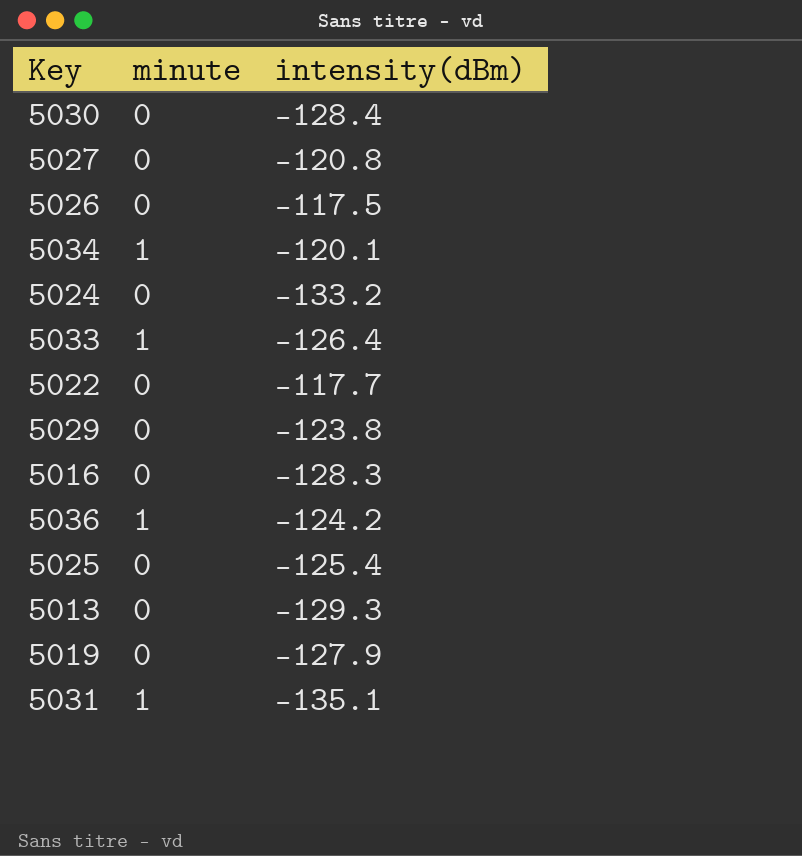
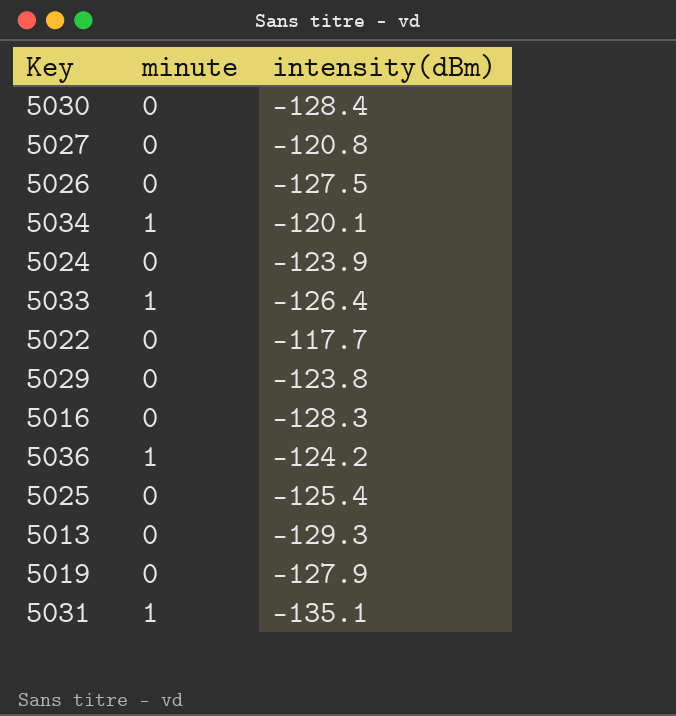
5026 | intensity(dBm): -117.5 -> -127.5
5024 | intensity(dBm): -133.2 -> -123.9

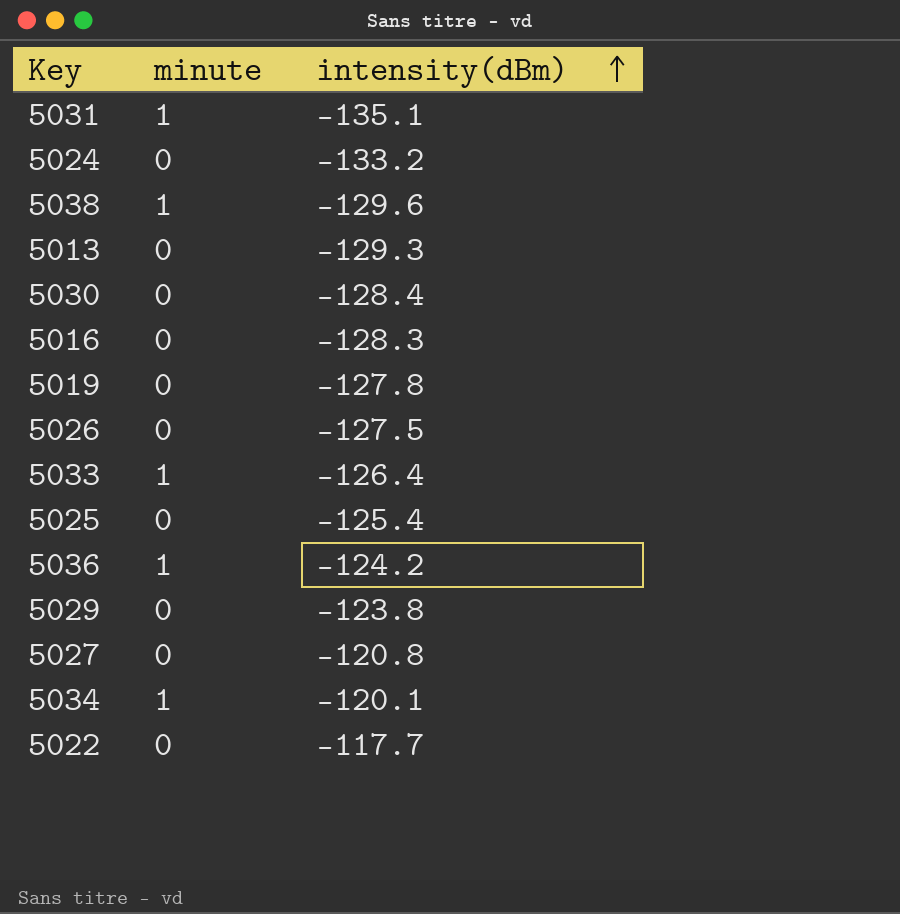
row order: none -> intensity(dBm) ascending
5024 | intensity(dBm): -123.9 -> -133.2
row 5038: none -> 1 | -129.6
5019 | intensity(dBm): -127.9 -> -127.8

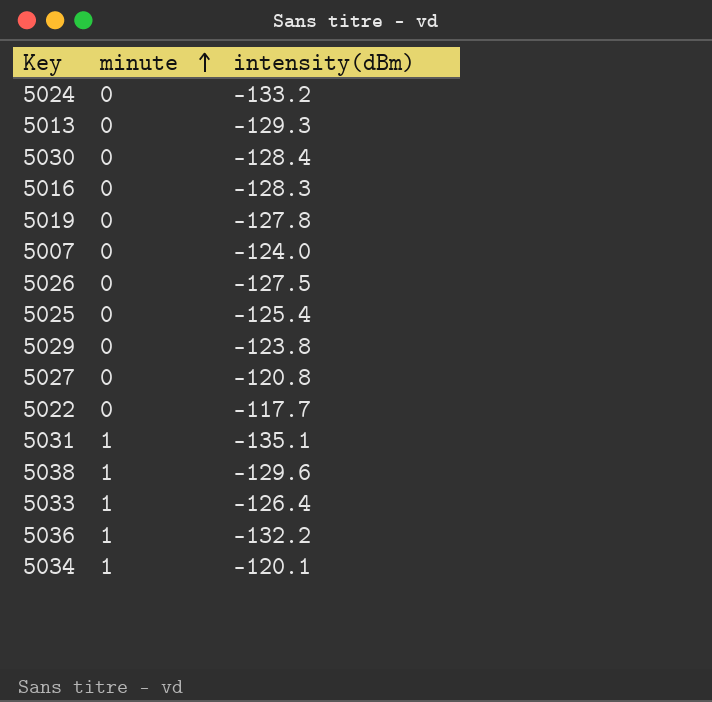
row order: intensity(dBm) ascending -> minute ascending
row 5007: none -> 0 | -124.0
5036 | intensity(dBm): -124.2 -> -132.2

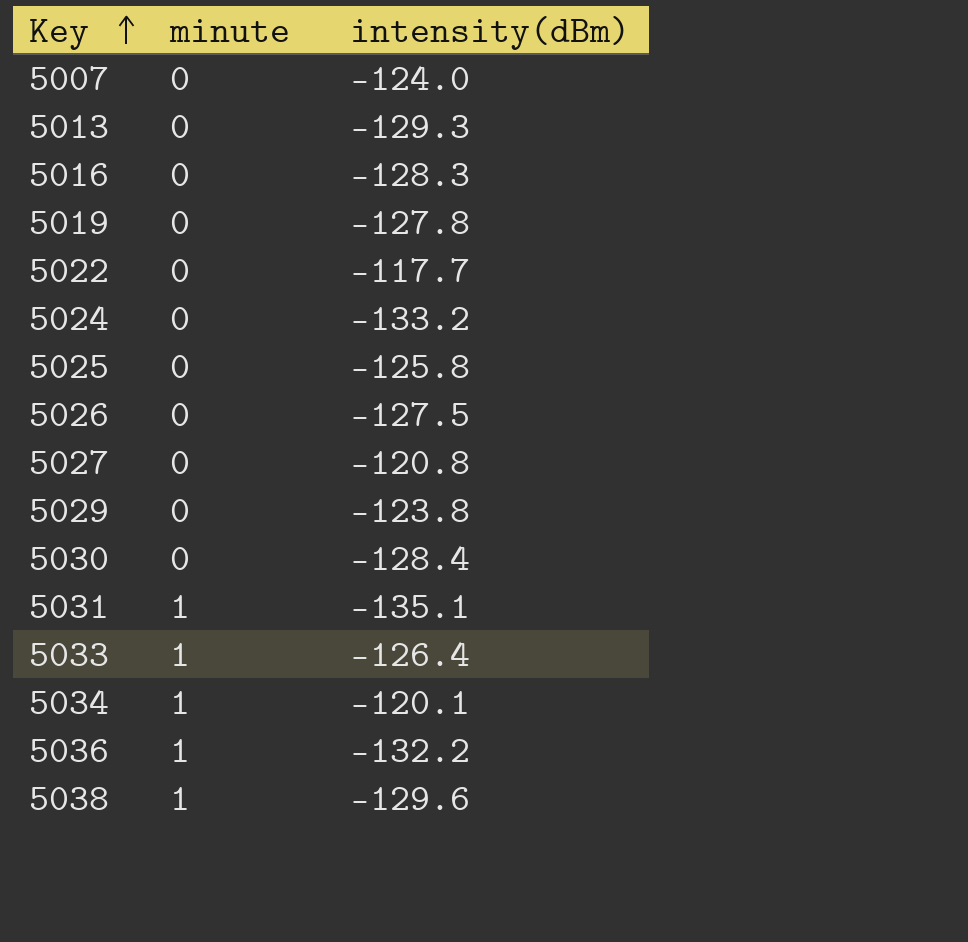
row order: minute ascending -> Key ascending
5025 | intensity(dBm): -125.4 -> -125.8

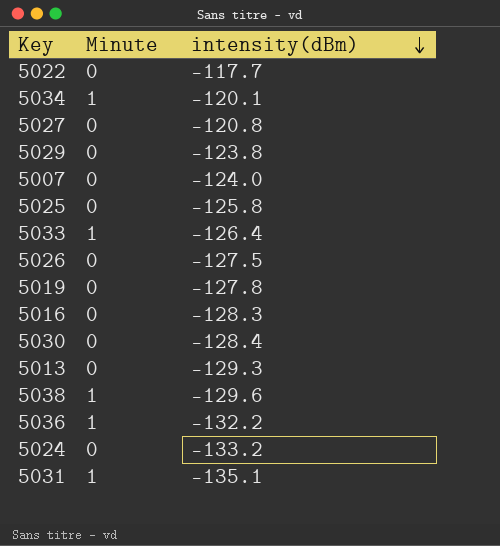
row order: Key ascending -> intensity(dBm) descending
column name: minute -> Minute

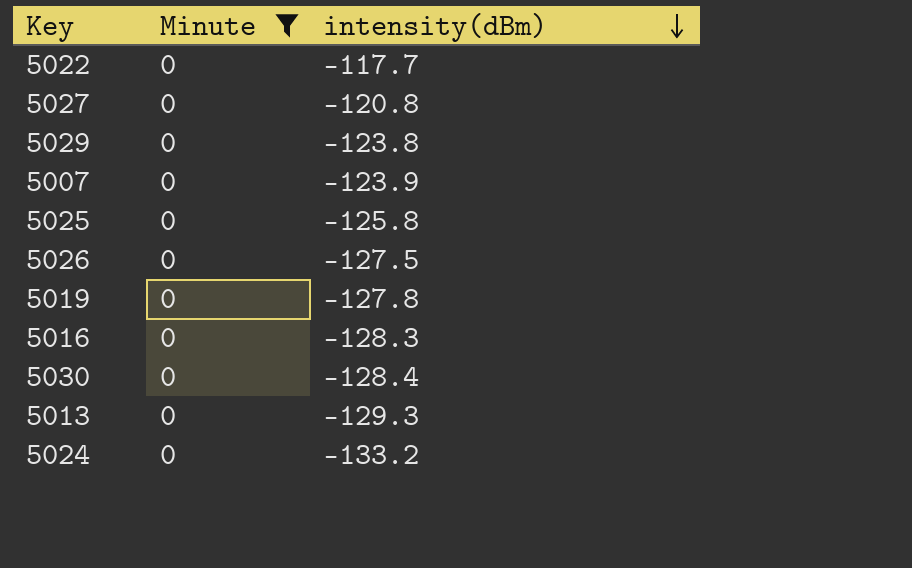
filter: none -> Minute = 0
5007 | intensity(dBm): -124.0 -> -123.9

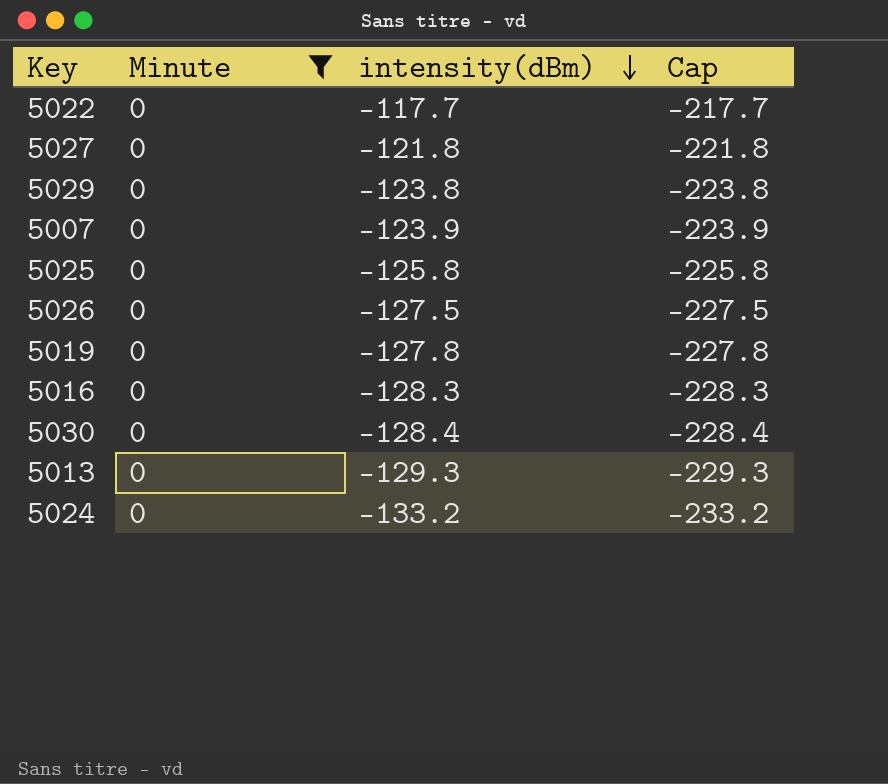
column Cap | formula: none -> [intensity(dBm)] - 100
5027 | intensity(dBm): -120.8 -> -121.8

